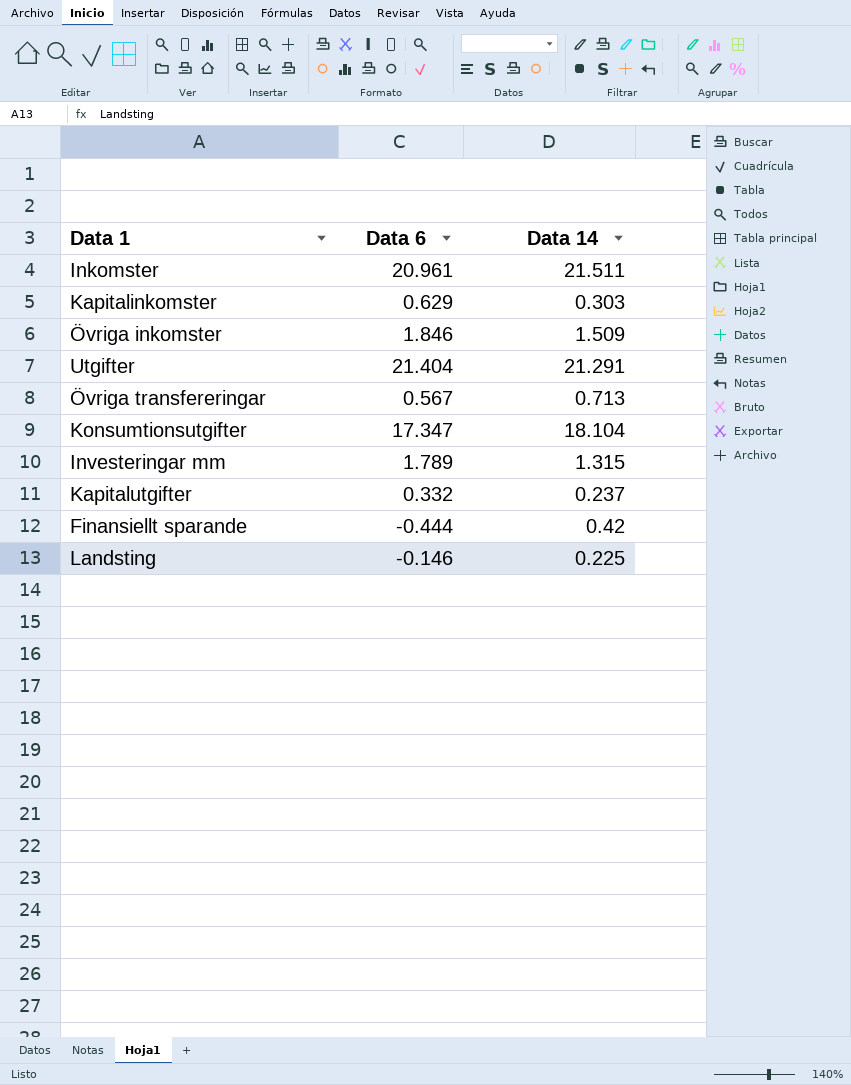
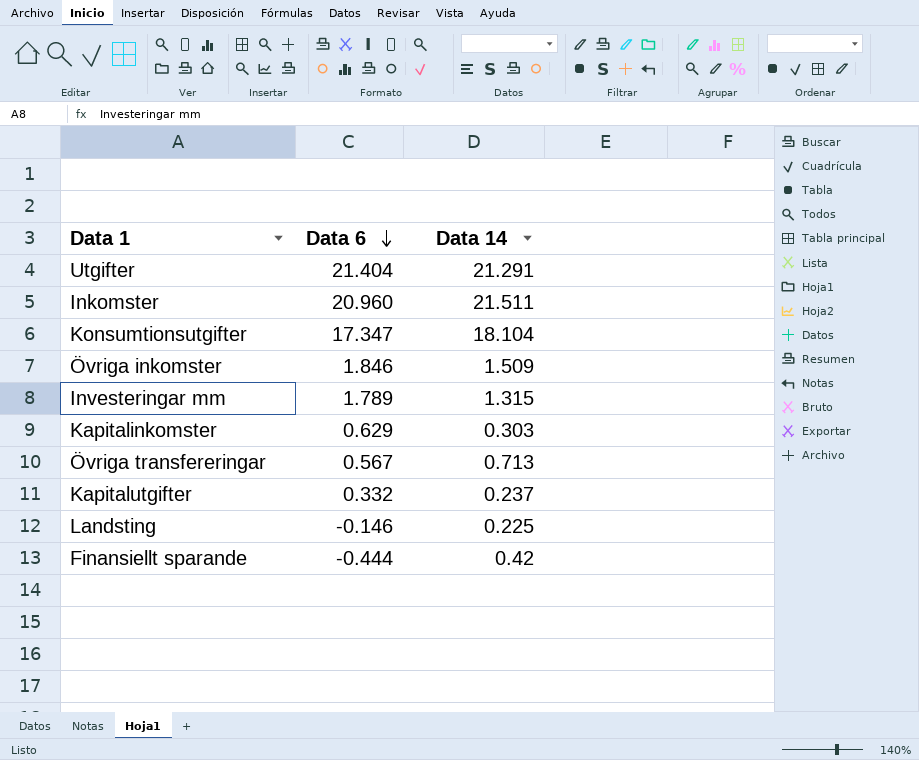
row order: none -> Data 6 descending
Inkomster | Data 6: 20.961 -> 20.960

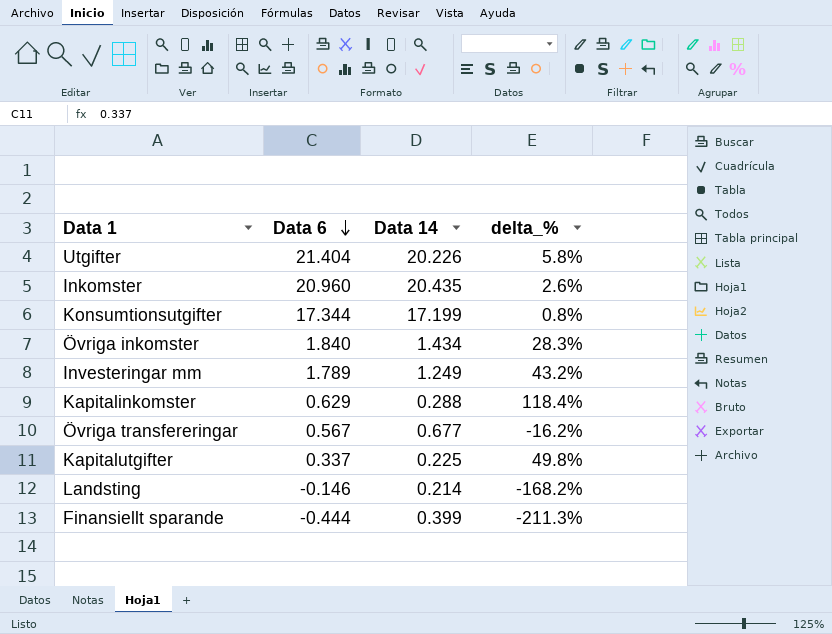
column delta_% | formula: none -> ([Data 6] - [Data 14]) / [Data 14]
Utgifter | Data 14: 21.291 -> 20.226
Inkomster | Data 14: 21.511 -> 20.435
Konsumtionsutgifter | Data 6: 17.347 -> 17.344
Konsumtionsutgifter | Data 14: 18.104 -> 17.199
Övriga inkomster | Data 6: 1.846 -> 1.840
Övriga inkomster | Data 14: 1.509 -> 1.434
Investeringar mm | Data 14: 1.315 -> 1.249
Kapitalinkomster | Data 14: 0.303 -> 0.288
Övriga transfereringar | Data 14: 0.713 -> 0.677
Kapitalutgifter | Data 6: 0.332 -> 0.337
Kapitalutgifter | Data 14: 0.237 -> 0.225
Landsting | Data 14: 0.225 -> 0.214
Finansiellt sparande | Data 14: 0.42 -> 0.399

